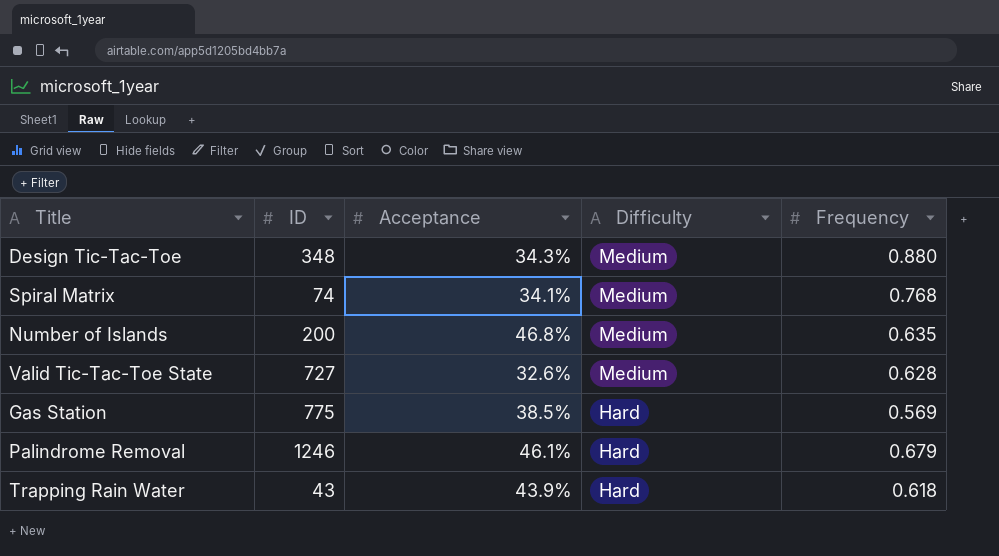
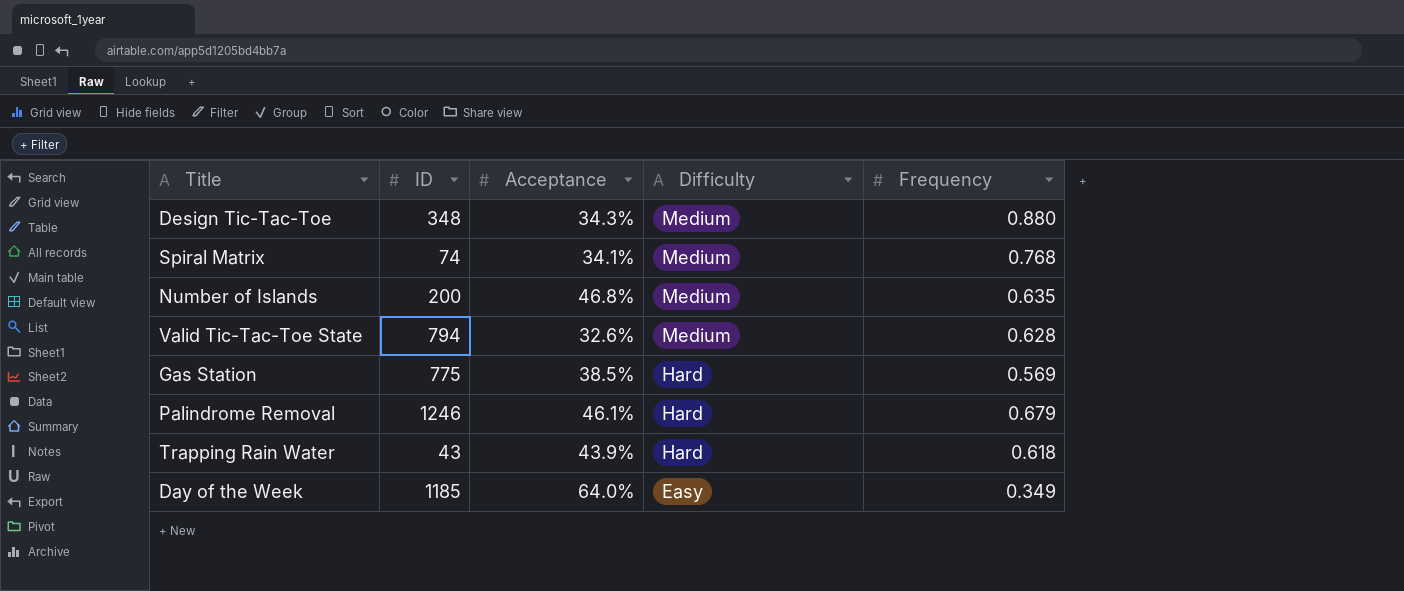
Valid Tic-Tac-Toe State | ID: 727 -> 794
row Day of the Week: none -> 1185 | 64.0% | Easy | 0.349

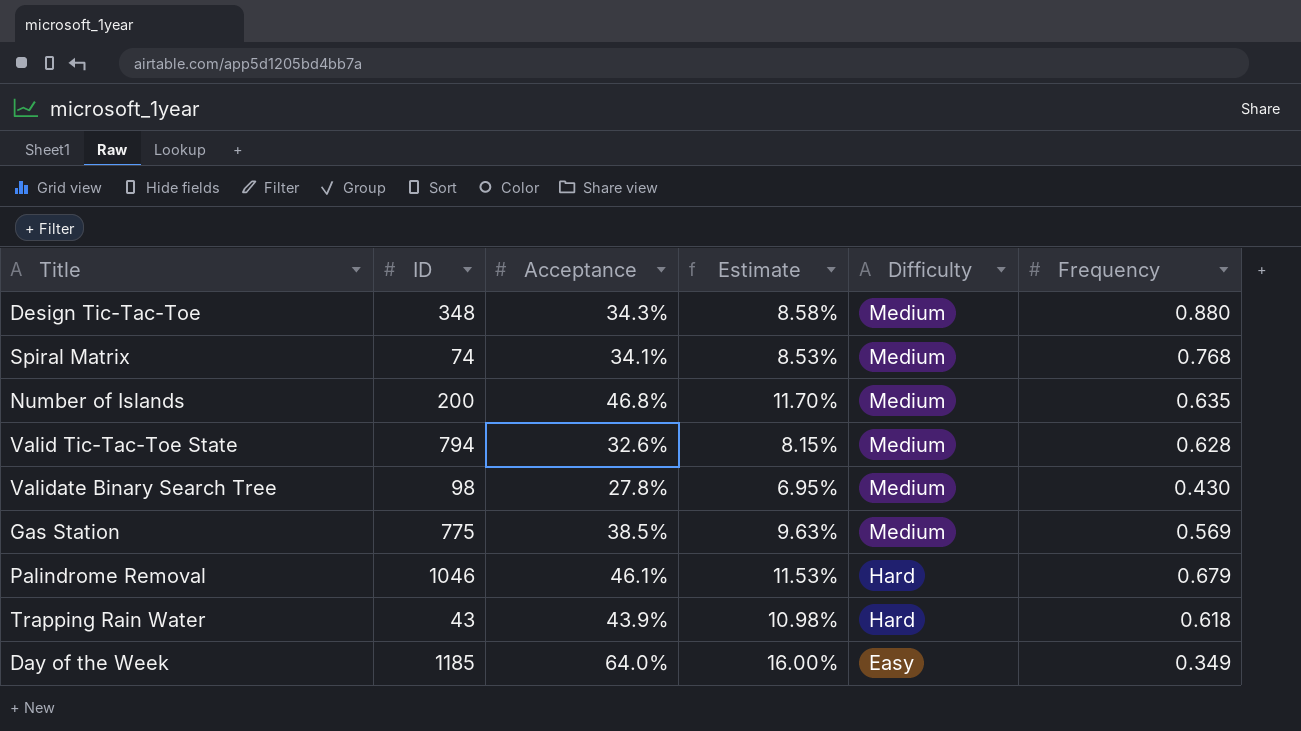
column Estimate | formula: none -> [Acceptance] * 0.25
row Validate Binary Search Tree: none -> 98 | 27.8% | 6.95% | Medium | 0.430
Gas Station | Difficulty: Hard -> Medium
Palindrome Removal | ID: 1246 -> 1046

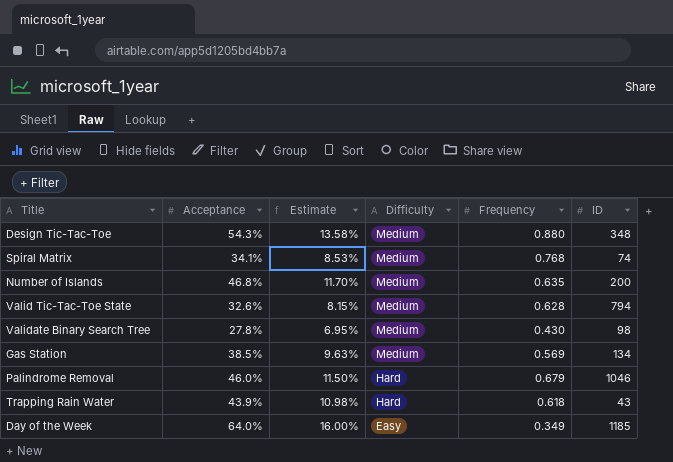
column ID | position: 2 -> 6
Design Tic-Tac-Toe | Acceptance: 34.3% -> 54.3%
Design Tic-Tac-Toe | Estimate: 8.58% -> 13.58%
Gas Station | ID: 775 -> 134
Palindrome Removal | Acceptance: 46.1% -> 46.0%
Palindrome Removal | Estimate: 11.53% -> 11.50%

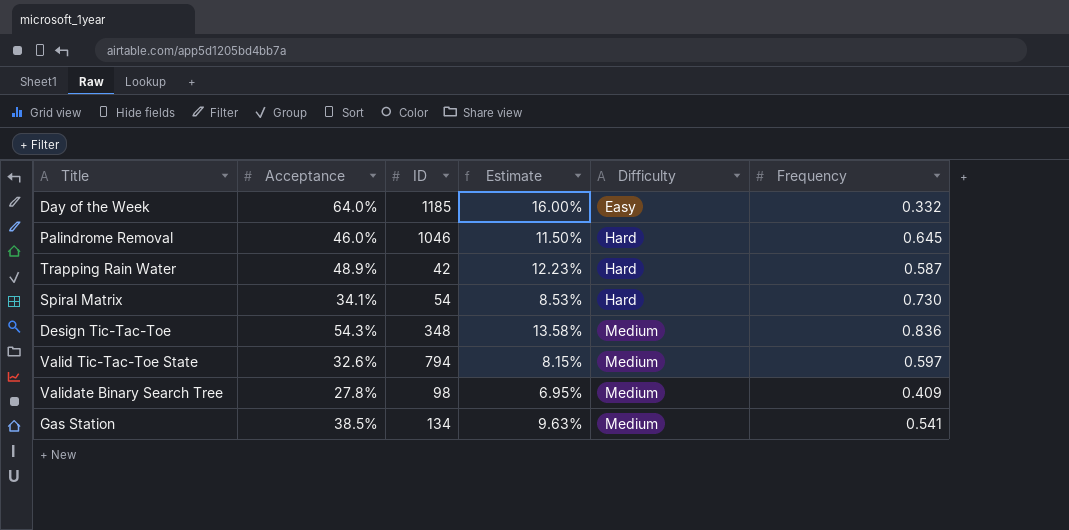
row order: Difficulty descending -> Difficulty ascending
column ID | position: 6 -> 3
row Number of Islands: 46.8% | 11.70% | Medium | 0.635 | 200 -> none
Day of the Week | Frequency: 0.349 -> 0.332
Palindrome Removal | Frequency: 0.679 -> 0.645
Trapping Rain Water | Acceptance: 43.9% -> 48.9%
Trapping Rain Water | ID: 43 -> 42
Trapping Rain Water | Estimate: 10.98% -> 12.23%
Trapping Rain Water | Frequency: 0.618 -> 0.587
Spiral Matrix | ID: 74 -> 54
Spiral Matrix | Difficulty: Medium -> Hard
Spiral Matrix | Frequency: 0.768 -> 0.730
Design Tic-Tac-Toe | Frequency: 0.880 -> 0.836
Valid Tic-Tac-Toe State | Frequency: 0.628 -> 0.597
Validate Binary Search Tree | Frequency: 0.430 -> 0.409
Gas Station | Frequency: 0.569 -> 0.541

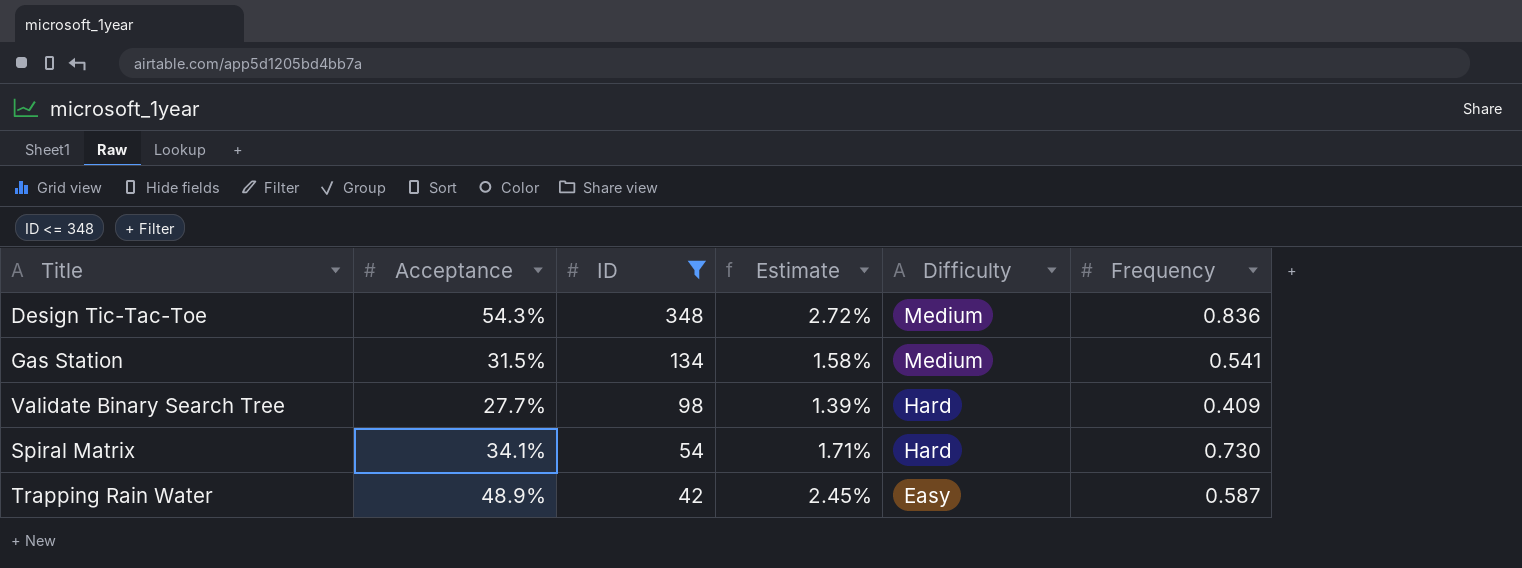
filter: none -> ID <= 348
row order: Difficulty ascending -> ID descending
column Estimate | formula: [Acceptance] * 0.25 -> [Acceptance] * 0.05
Gas Station | Acceptance: 38.5% -> 31.5%
Validate Binary Search Tree | Acceptance: 27.8% -> 27.7%
Validate Binary Search Tree | Difficulty: Medium -> Hard
Trapping Rain Water | Difficulty: Hard -> Easy

